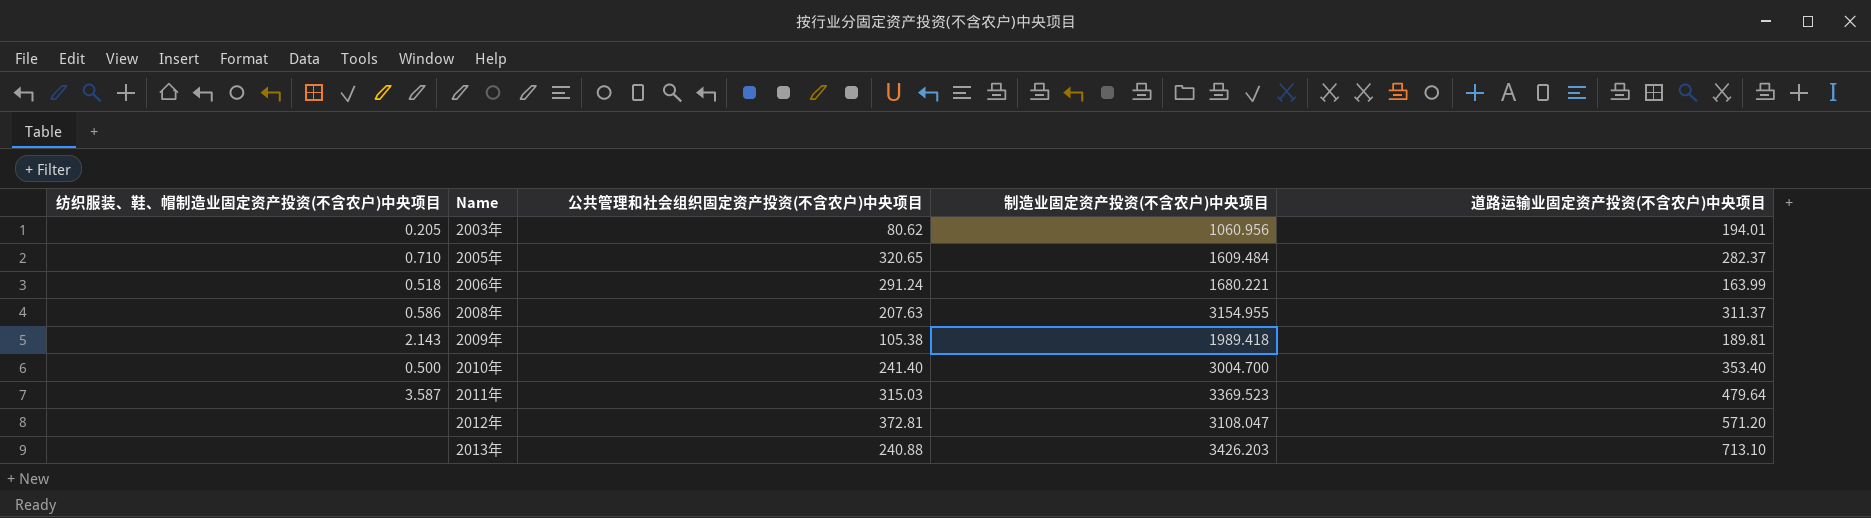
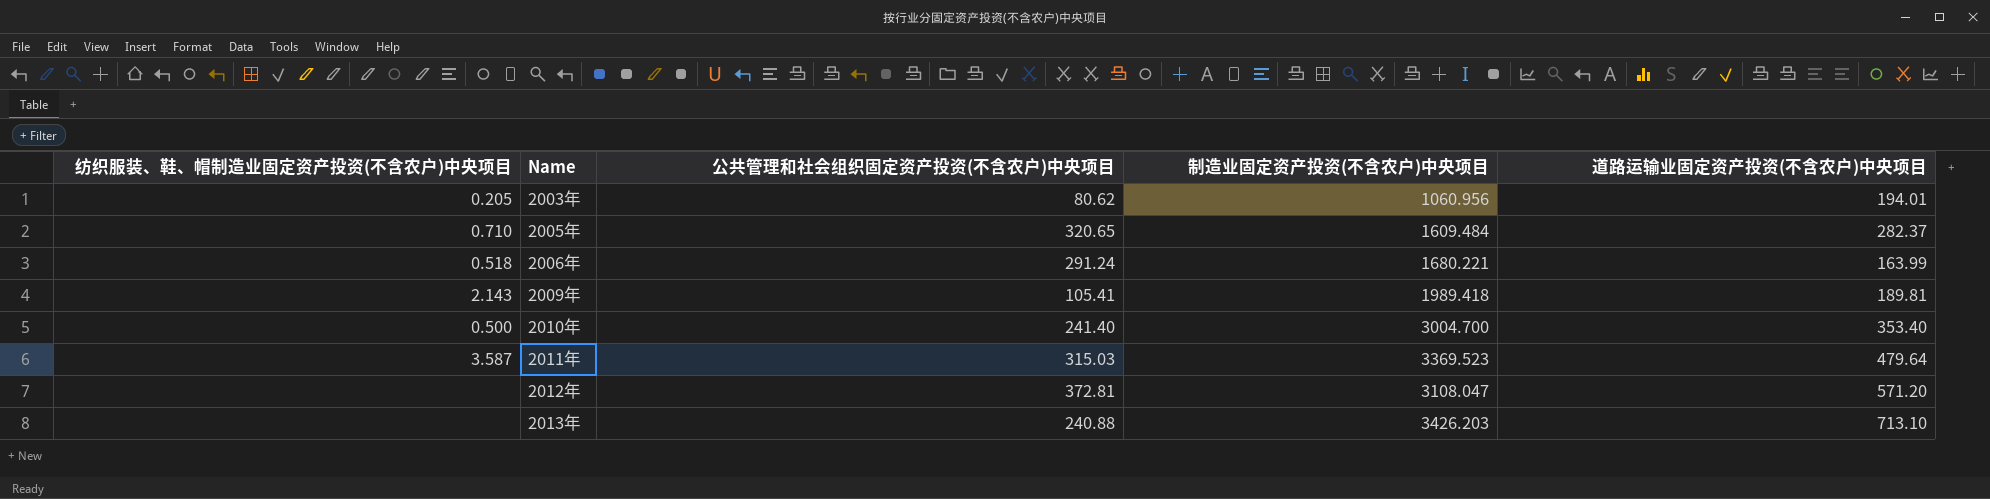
row 2008年: 0.586 | 207.63 | 3154.955 | 311.37 -> none
2009年 | 公共管理和社会组织固定资产投资(不含农户)中央项目: 105.38 -> 105.41

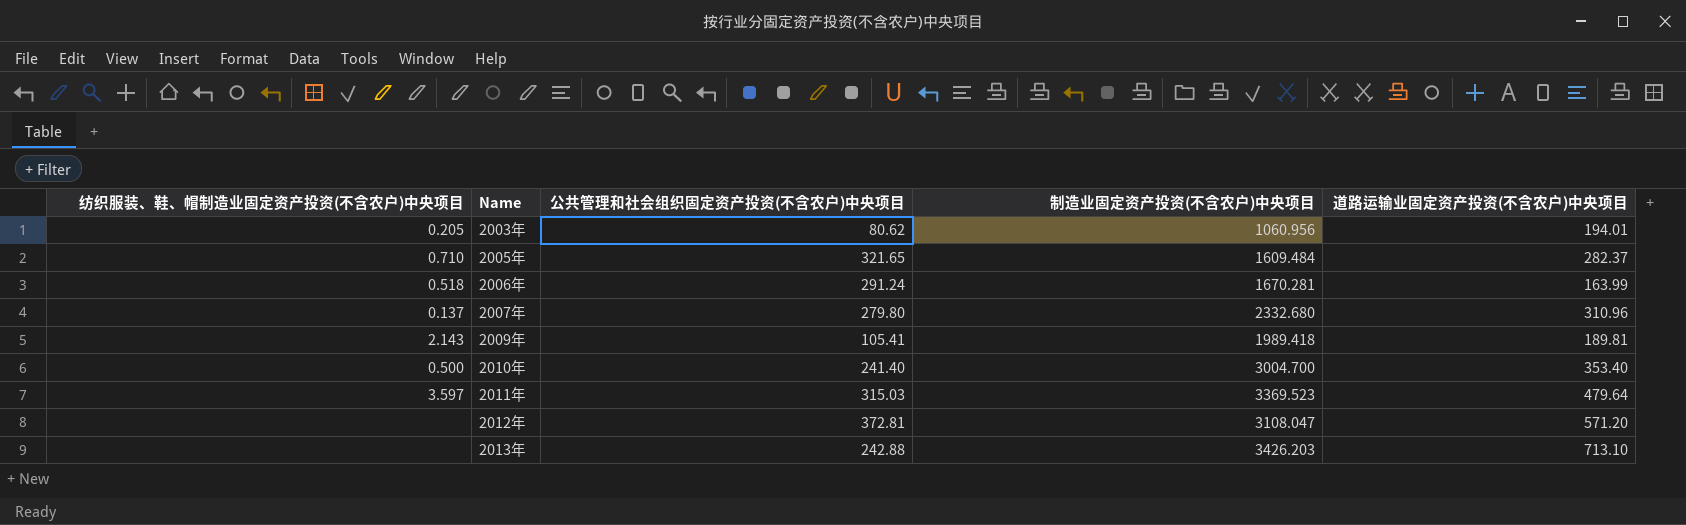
2005年 | 公共管理和社会组织固定资产投资(不含农户)中央项目: 320.65 -> 321.65
2006年 | 制造业固定资产投资(不含农户)中央项目: 1680.221 -> 1670.281
row 2007年: none -> 0.137 | 279.80 | 2332.680 | 310.96
2011年 | 纺织服装、鞋、帽制造业固定资产投资(不含农户)中央项目: 3.587 -> 3.597
2013年 | 公共管理和社会组织固定资产投资(不含农户)中央项目: 240.88 -> 242.88

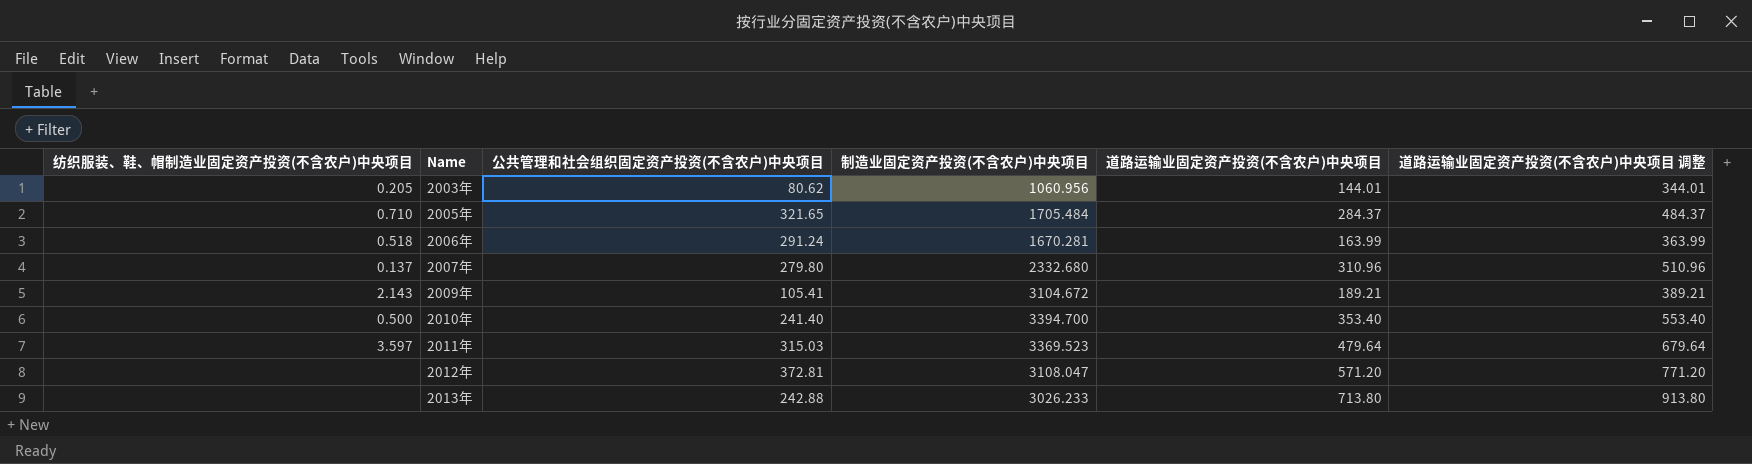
column 道路运输业固定资产投资(不含农户)中央项目 调整 | formula: none -> [道路运输业固定资产投资(不含农户)中央项目] + 200
2003年 | 道路运输业固定资产投资(不含农户)中央项目: 194.01 -> 144.01
2005年 | 制造业固定资产投资(不含农户)中央项目: 1609.484 -> 1705.484
2005年 | 道路运输业固定资产投资(不含农户)中央项目: 282.37 -> 284.37
2009年 | 制造业固定资产投资(不含农户)中央项目: 1989.418 -> 3104.672
2009年 | 道路运输业固定资产投资(不含农户)中央项目: 189.81 -> 189.21
2010年 | 制造业固定资产投资(不含农户)中央项目: 3004.700 -> 3394.700
2013年 | 制造业固定资产投资(不含农户)中央项目: 3426.203 -> 3026.233
2013年 | 道路运输业固定资产投资(不含农户)中央项目: 713.10 -> 713.80

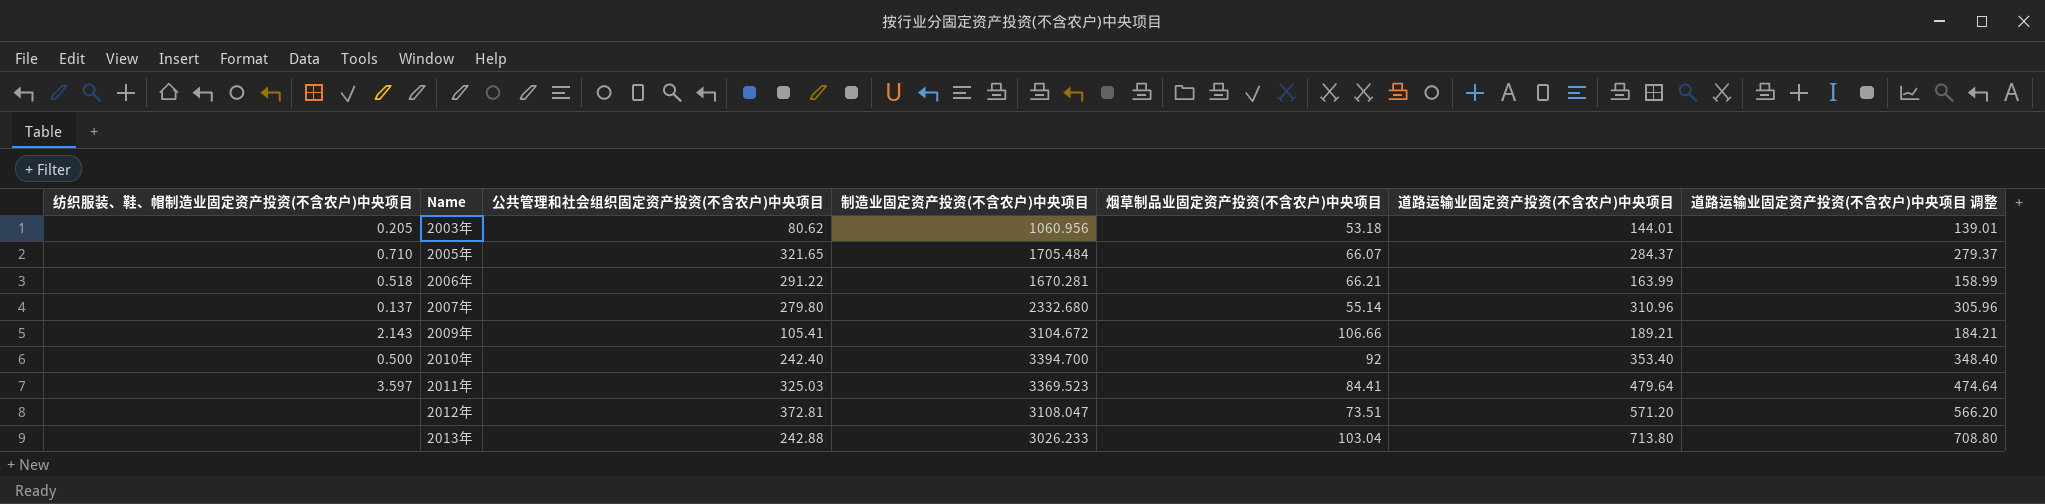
column 烟草制品业固定资产投资(不含农户)中央项目 | position: none -> 5
column 道路运输业固定资产投资(不含农户)中央项目 调整 | formula: [道路运输业固定资产投资(不含农户)中央项目] + 200 -> [道路运输业固定资产投资(不含农户)中央项目] - 5
2006年 | 公共管理和社会组织固定资产投资(不含农户)中央项目: 291.24 -> 291.22
2010年 | 公共管理和社会组织固定资产投资(不含农户)中央项目: 241.40 -> 242.40
2011年 | 公共管理和社会组织固定资产投资(不含农户)中央项目: 315.03 -> 325.03

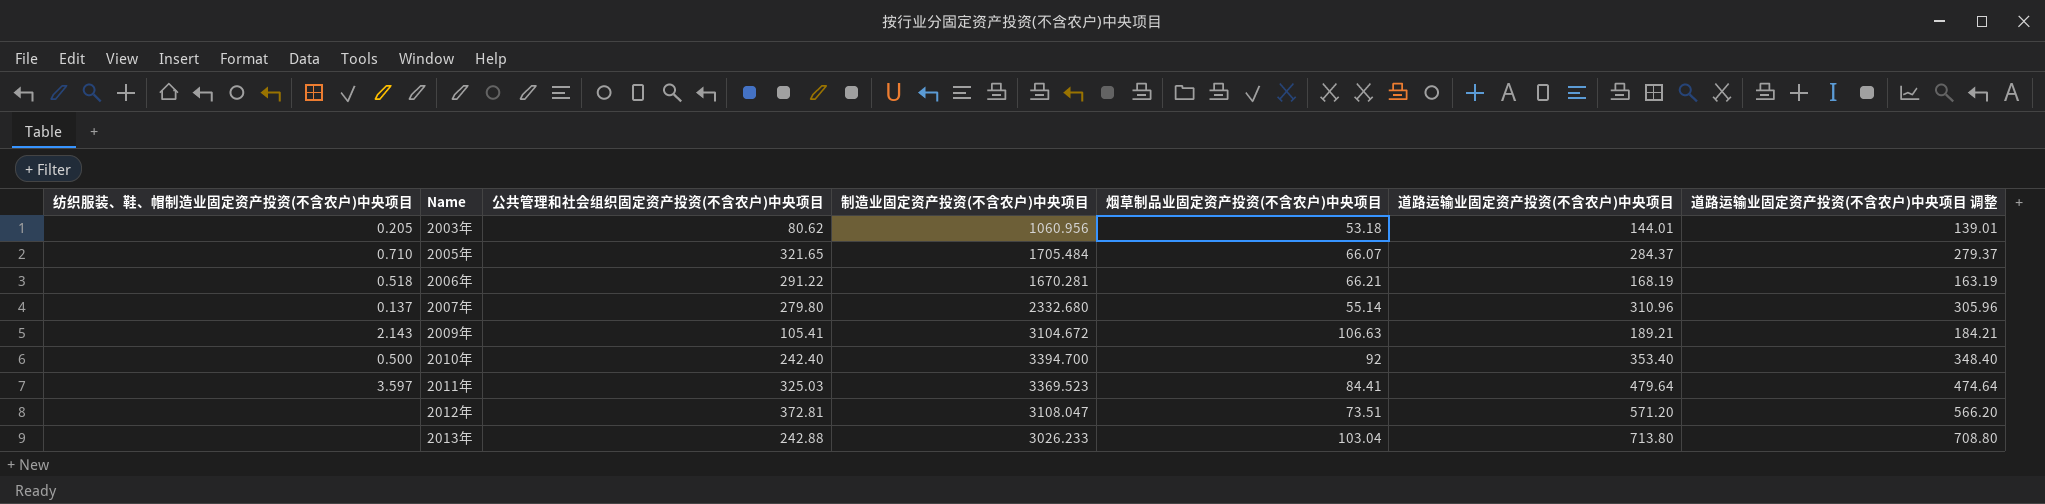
2006年 | 道路运输业固定资产投资(不含农户)中央项目: 163.99 -> 168.19
2006年 | 道路运输业固定资产投资(不含农户)中央项目 调整: 158.99 -> 163.19
2009年 | 烟草制品业固定资产投资(不含农户)中央项目: 106.66 -> 106.63

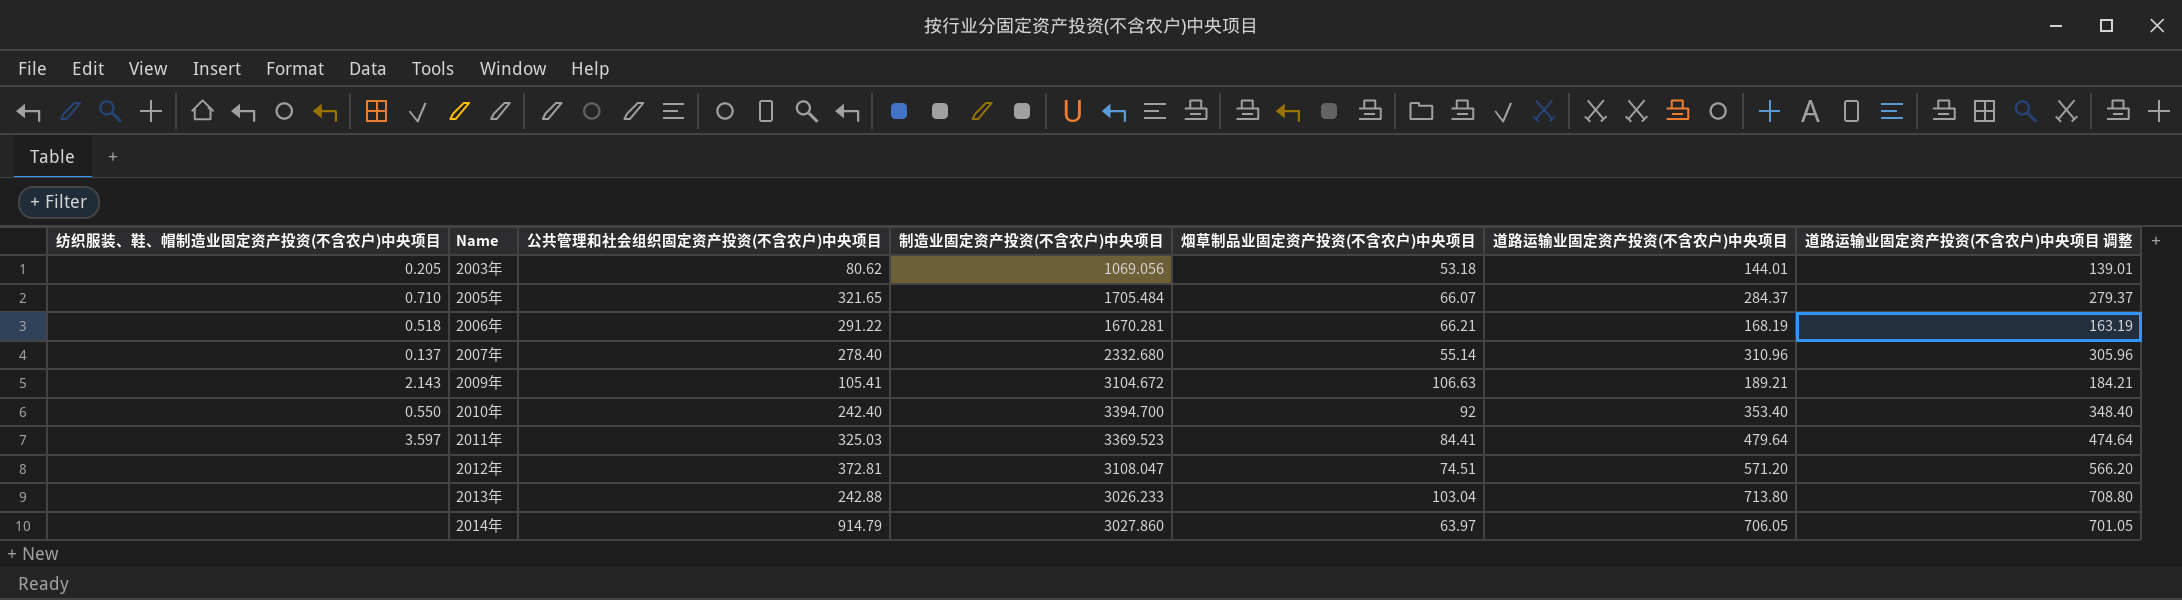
2003年 | 制造业固定资产投资(不含农户)中央项目: 1060.956 -> 1069.056
2007年 | 公共管理和社会组织固定资产投资(不含农户)中央项目: 279.80 -> 278.40
2010年 | 纺织服装、鞋、帽制造业固定资产投资(不含农户)中央项目: 0.500 -> 0.550
2012年 | 烟草制品业固定资产投资(不含农户)中央项目: 73.51 -> 74.51
row 2014年: none -> none | 914.79 | 3027.860 | 63.97 | 706.05 | 701.05

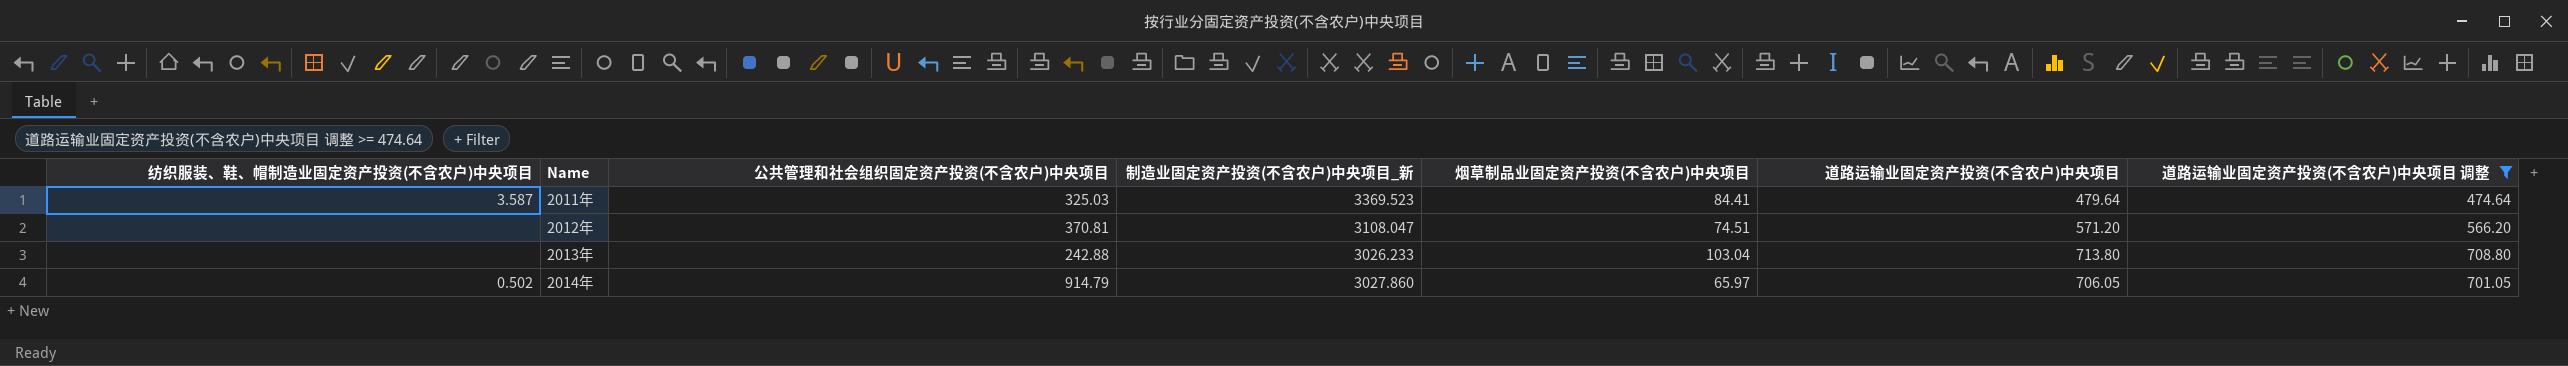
filter: none -> 道路运输业固定资产投资(不含农户)中央项目 调整 >= 474.64
column name: 制造业固定资产投资(不含农户)中央项目 -> 制造业固定资产投资(不含农户)中央项目_新
2011年 | 纺织服装、鞋、帽制造业固定资产投资(不含农户)中央项目: 3.597 -> 3.587
2012年 | 公共管理和社会组织固定资产投资(不含农户)中央项目: 372.81 -> 370.81
2014年 | 纺织服装、鞋、帽制造业固定资产投资(不含农户)中央项目: none -> 0.502
2014年 | 烟草制品业固定资产投资(不含农户)中央项目: 63.97 -> 65.97

